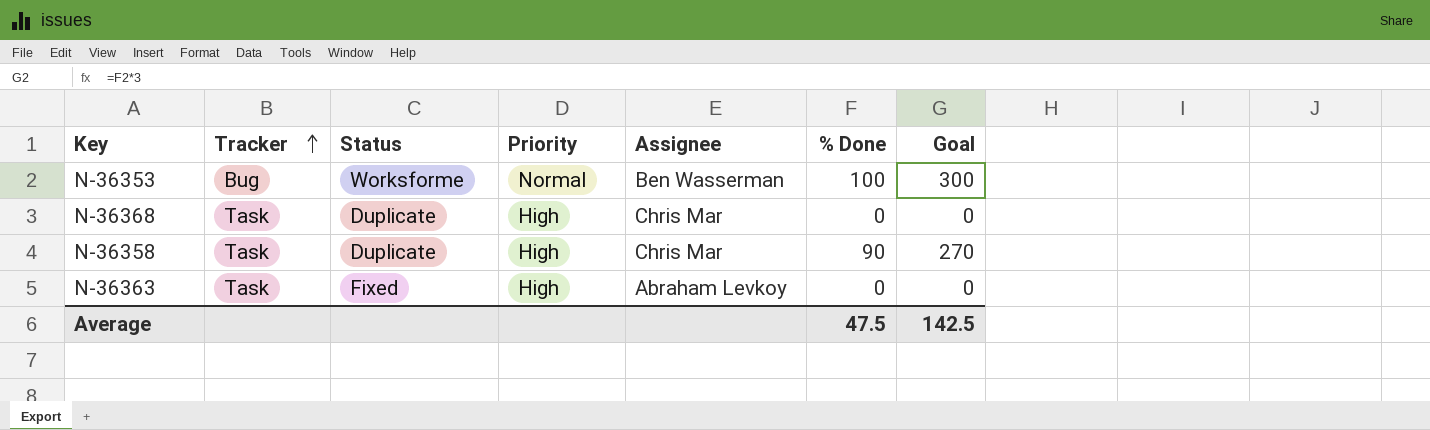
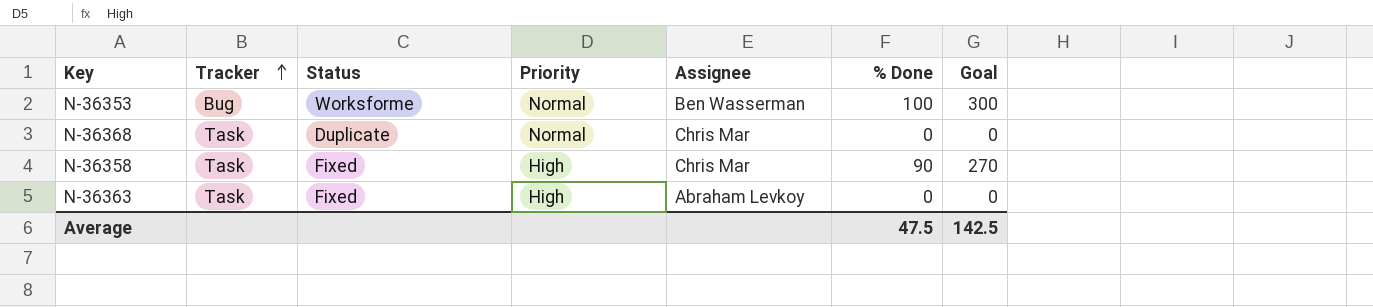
N-36368 | Priority: High -> Normal
N-36358 | Status: Duplicate -> Fixed

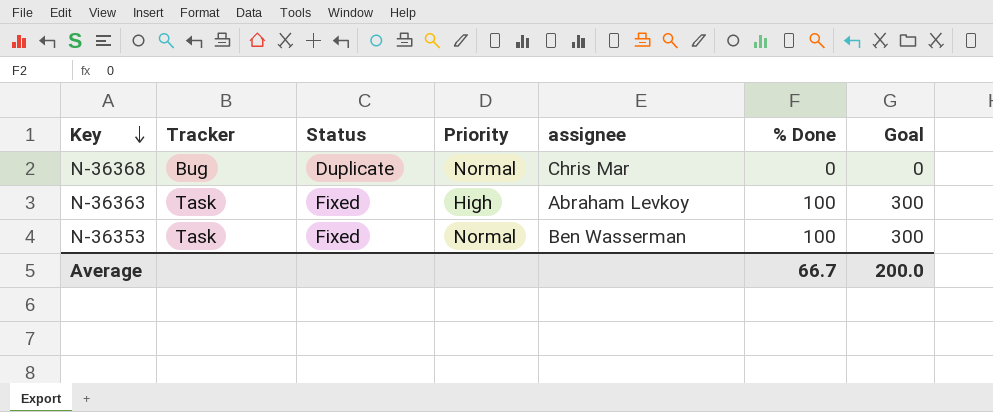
row order: Tracker ascending -> Key descending
column name: Assignee -> assignee
row N-36358: Task | Fixed | High | Chris Mar | 90 | 270 -> none
N-36368 | Tracker: Task -> Bug
N-36363 | % Done: 0 -> 100
N-36363 | Goal: 0 -> 300
N-36353 | Tracker: Bug -> Task
N-36353 | Status: Worksforme -> Fixed
Average | % Done: 47.5 -> 66.7
Average | Goal: 142.5 -> 200.0

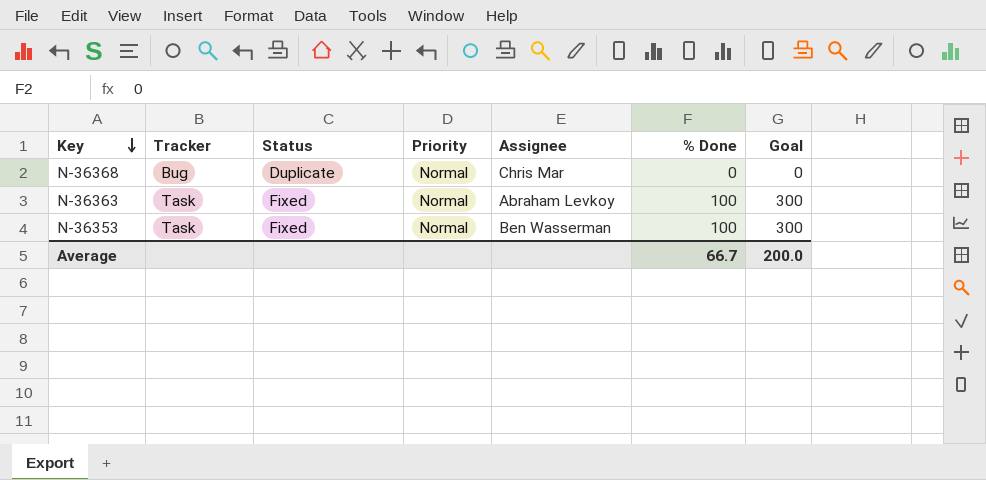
column name: assignee -> Assignee
N-36363 | Priority: High -> Normal

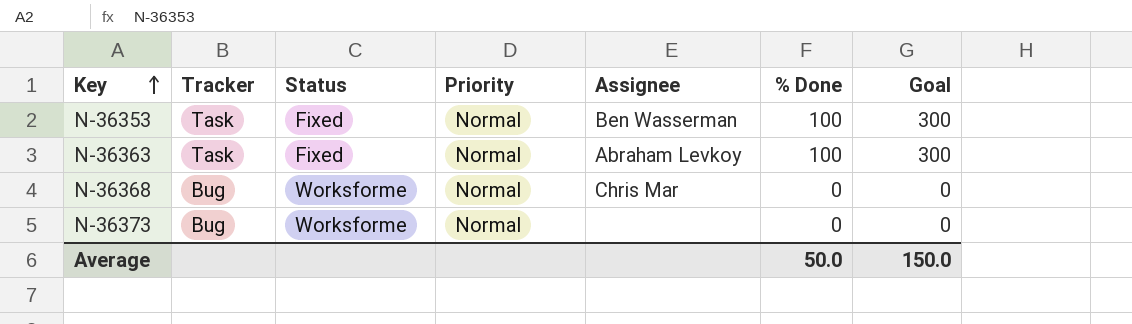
row order: Key descending -> Key ascending
N-36368 | Status: Duplicate -> Worksforme
row N-36373: none -> Bug | Worksforme | Normal | none | 0 | 0
Average | % Done: 66.7 -> 50.0
Average | Goal: 200.0 -> 150.0

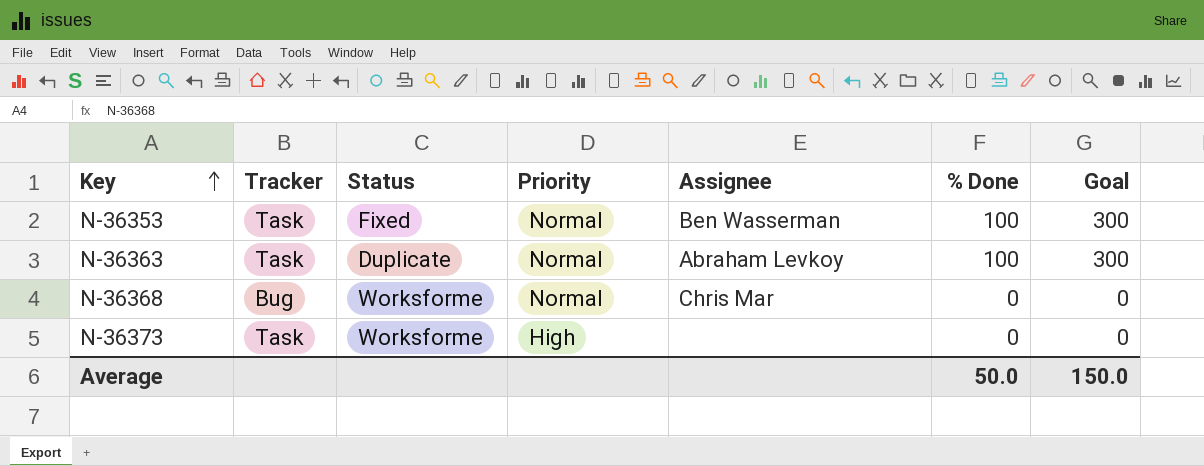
N-36363 | Status: Fixed -> Duplicate
N-36373 | Tracker: Bug -> Task
N-36373 | Priority: Normal -> High

